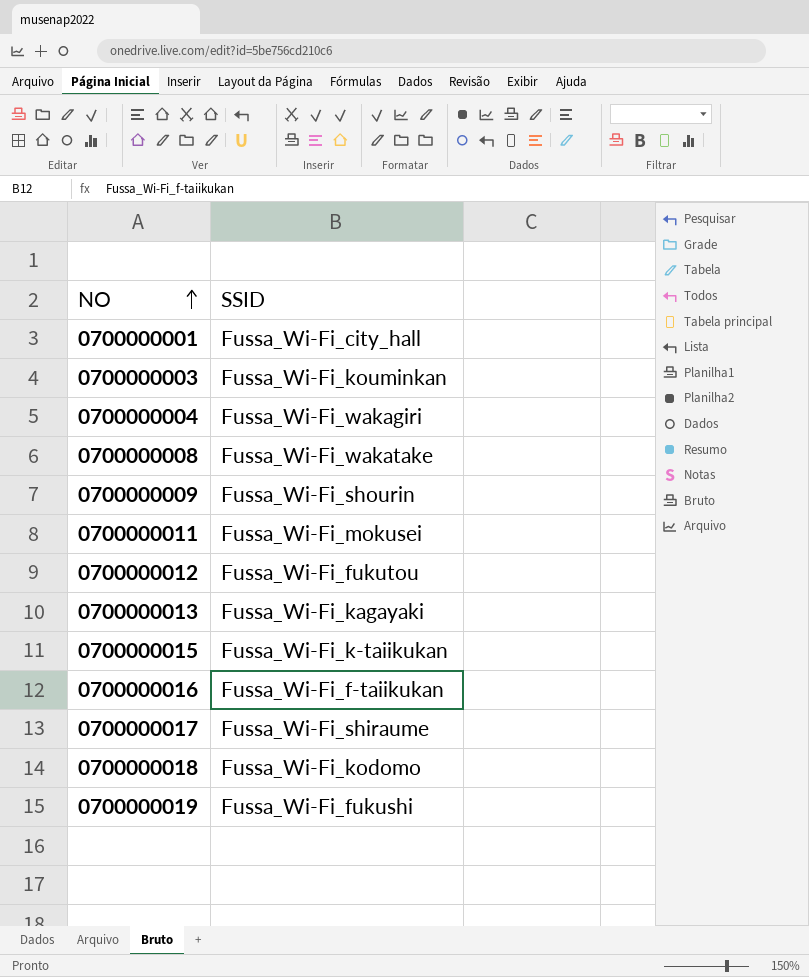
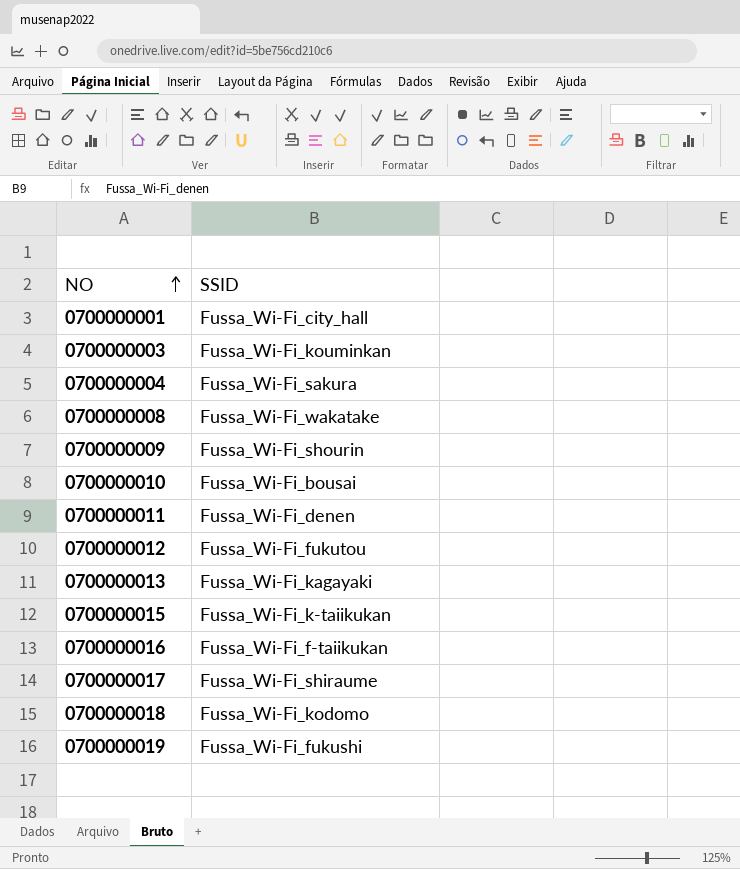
0700000004 | SSID: Fussa_Wi-Fi_wakagiri -> Fussa_Wi-Fi_sakura
row 0700000010: none -> Fussa_Wi-Fi_bousai
0700000011 | SSID: Fussa_Wi-Fi_mokusei -> Fussa_Wi-Fi_denen

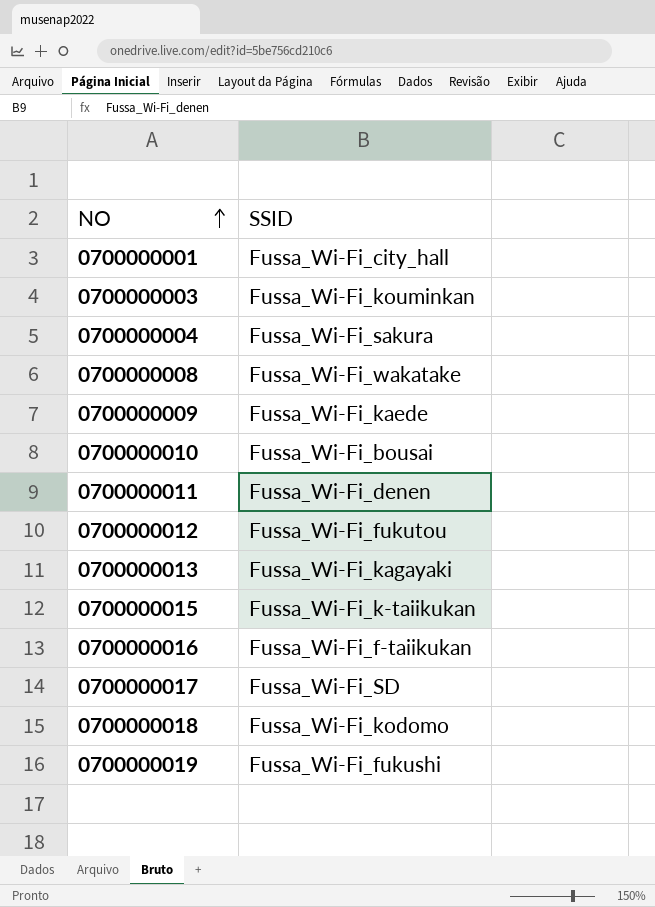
0700000009 | SSID: Fussa_Wi-Fi_shourin -> Fussa_Wi-Fi_kaede
0700000017 | SSID: Fussa_Wi-Fi_shiraume -> Fussa_Wi-Fi_SD

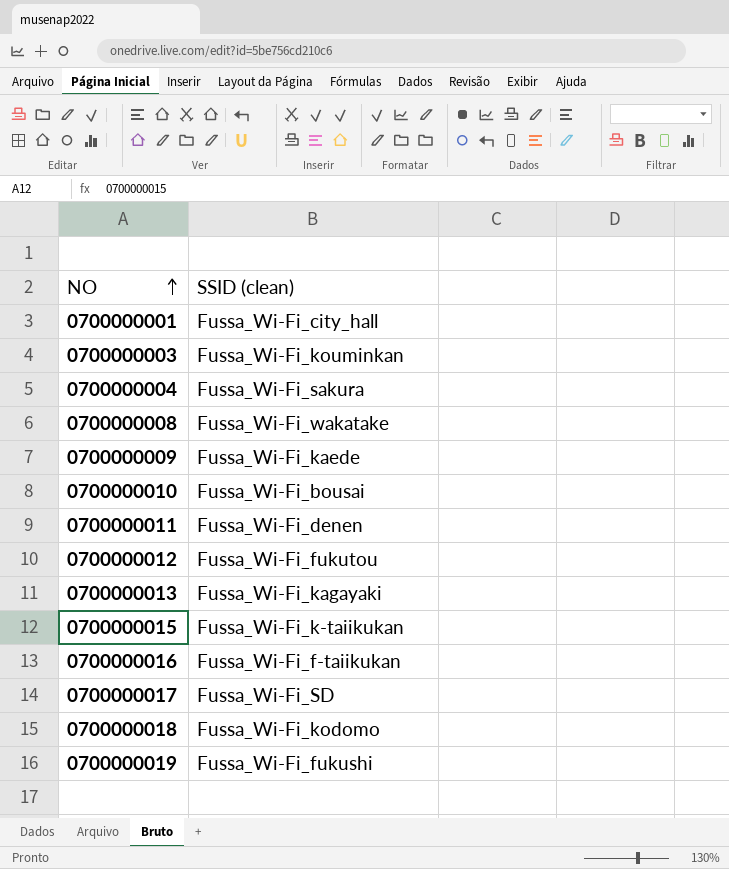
column name: SSID -> SSID (clean)

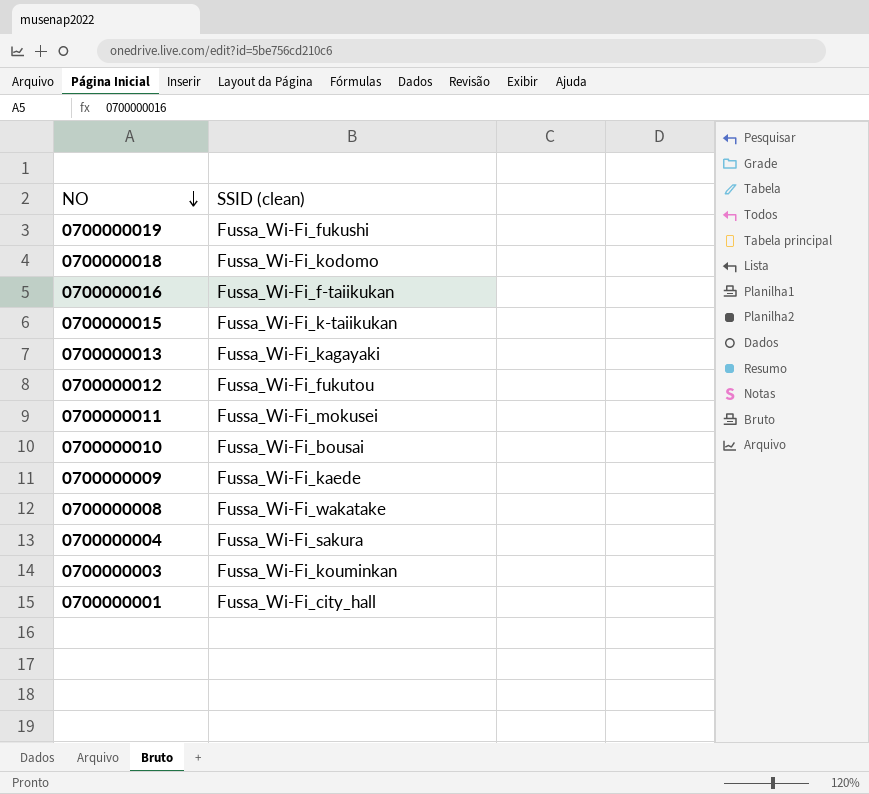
row order: NO ascending -> NO descending
row 0700000017: Fussa_Wi-Fi_SD -> none
0700000011 | SSID (clean): Fussa_Wi-Fi_denen -> Fussa_Wi-Fi_mokusei

